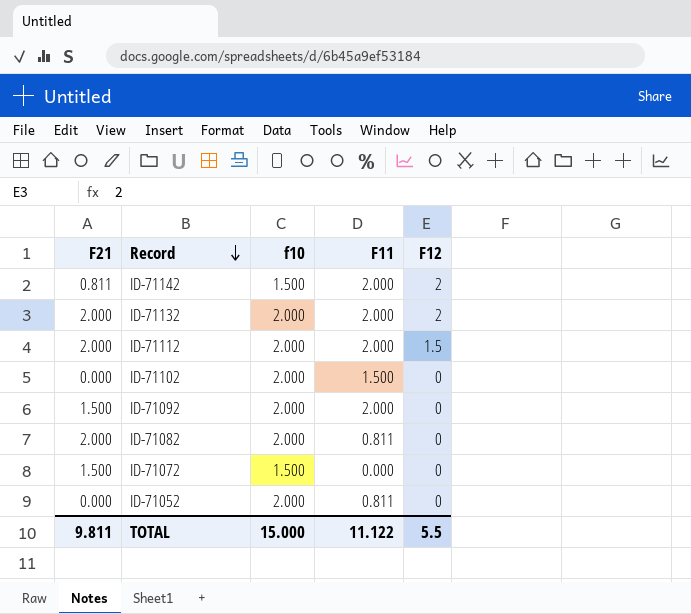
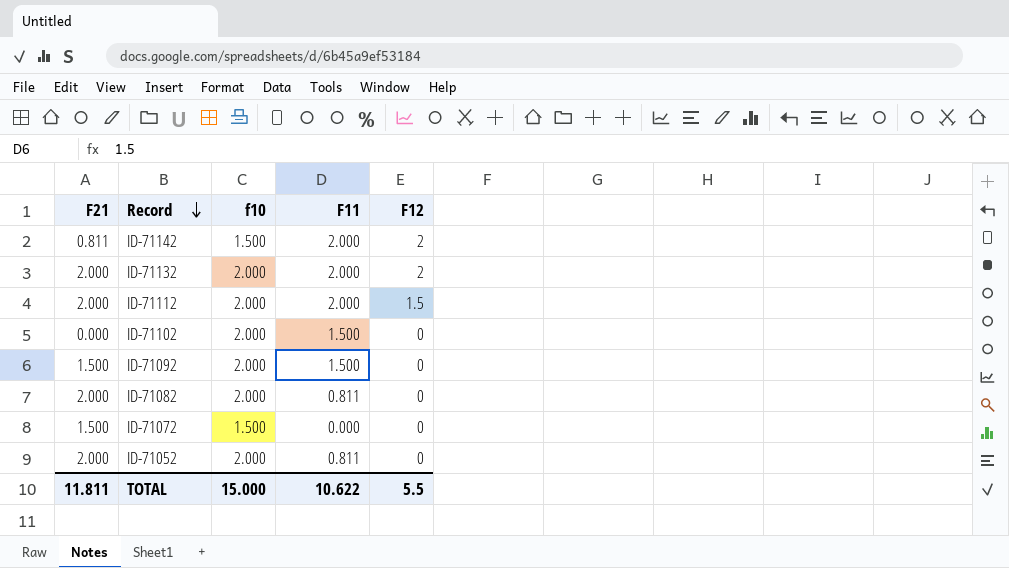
ID-71092 | F11: 2.000 -> 1.500
ID-71052 | F21: 0.000 -> 2.000
TOTAL | F21: 9.811 -> 11.811
TOTAL | F11: 11.122 -> 10.622

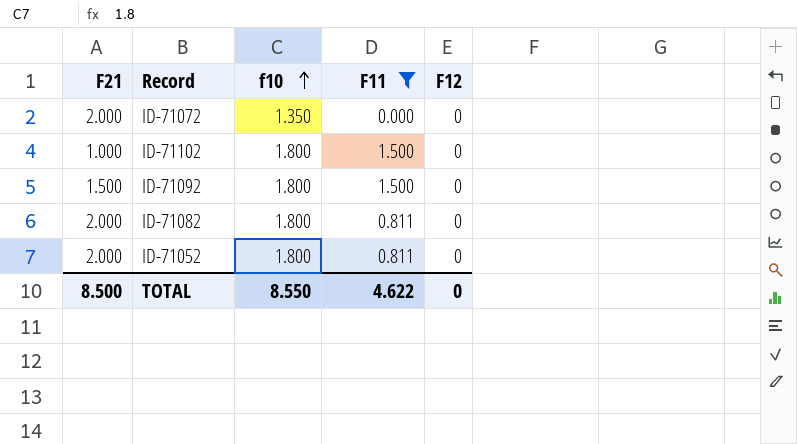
filter: none -> F11 != 2.000
row order: Record descending -> f10 ascending
ID-71072 | F21: 1.500 -> 2.000
ID-71072 | f10: 1.500 -> 1.350
ID-71102 | F21: 0.000 -> 1.000
ID-71102 | f10: 2.000 -> 1.800
ID-71092 | f10: 2.000 -> 1.800
ID-71082 | f10: 2.000 -> 1.800
ID-71052 | f10: 2.000 -> 1.800
TOTAL | F21: 11.811 -> 8.500
TOTAL | f10: 15.000 -> 8.550
TOTAL | F11: 10.622 -> 4.622
TOTAL | F12: 5.5 -> 0

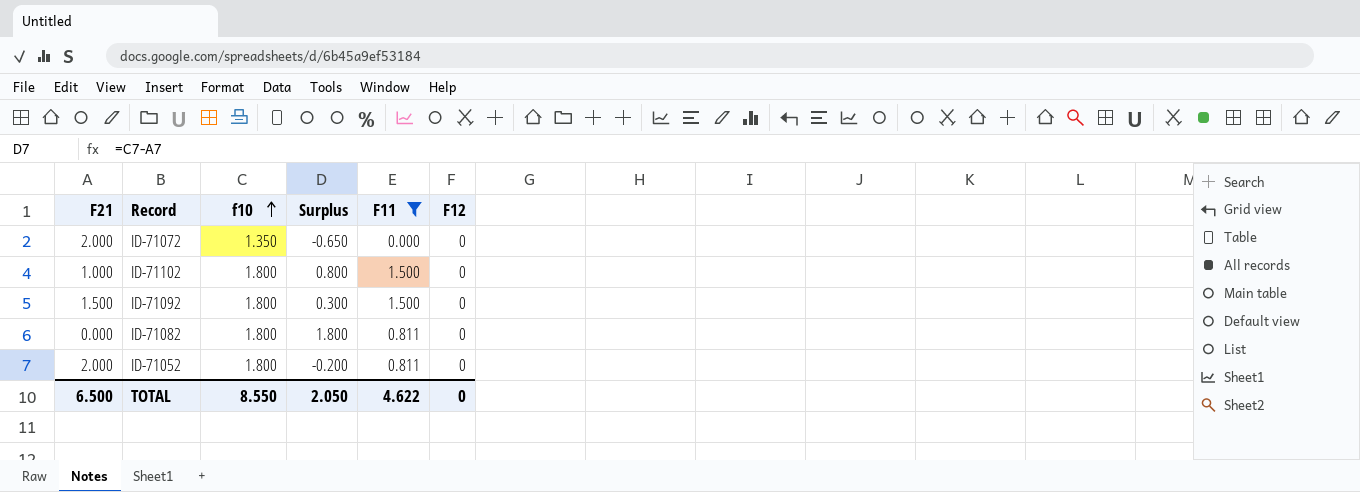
column Surplus | formula: none -> [f10] - [F21]
ID-71082 | F21: 2.000 -> 0.000
TOTAL | F21: 8.500 -> 6.500

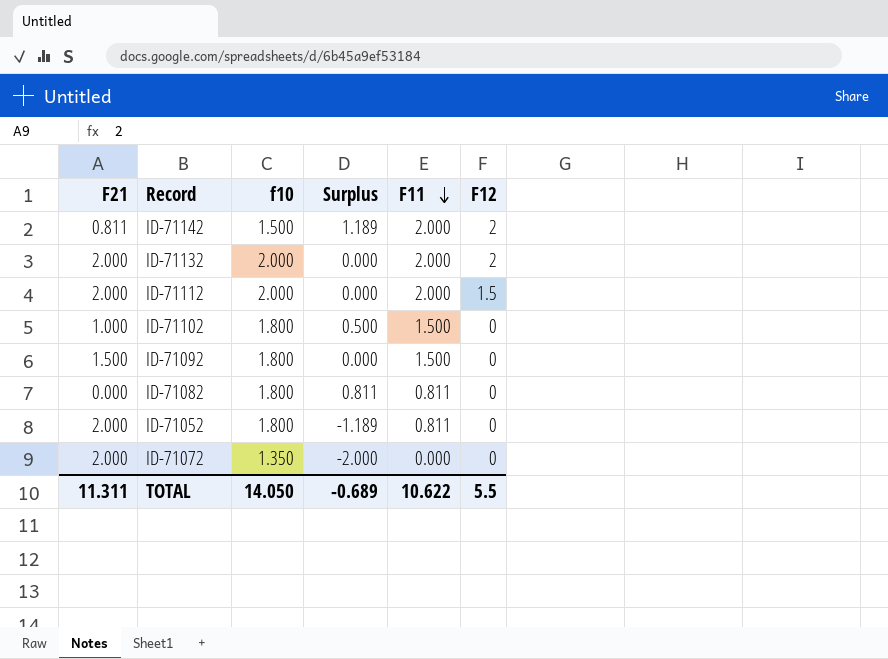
filter: F11 != 2.000 -> none
row order: f10 ascending -> F11 descending
column Surplus | formula: [f10] - [F21] -> [F11] - [F21]
TOTAL | F21: 6.500 -> 11.311
TOTAL | f10: 8.550 -> 14.050
TOTAL | Surplus: 2.050 -> -0.689
TOTAL | F11: 4.622 -> 10.622
TOTAL | F12: 0 -> 5.5

